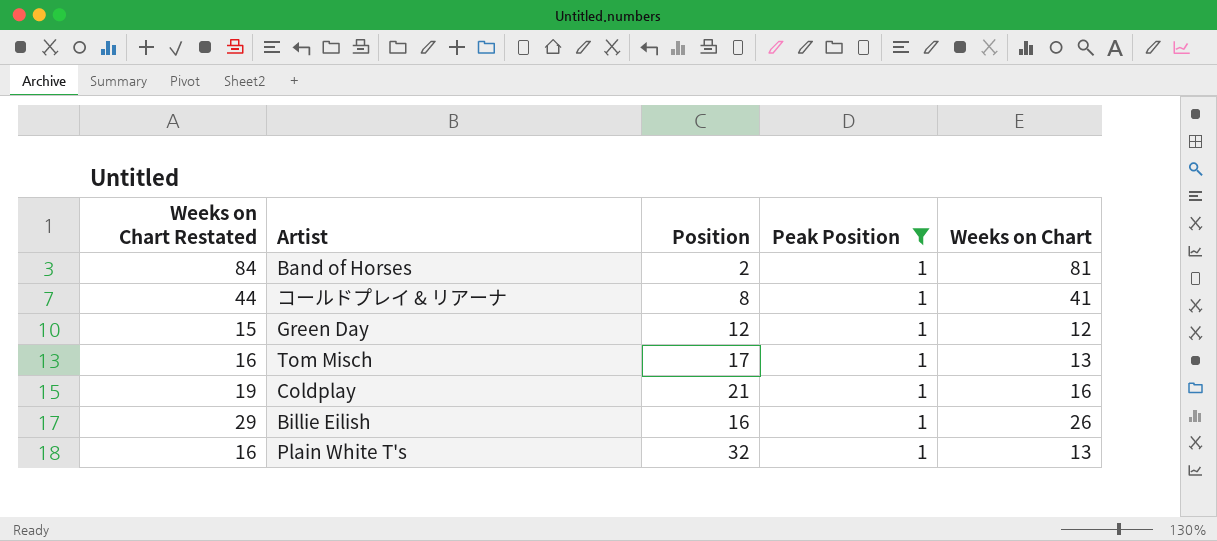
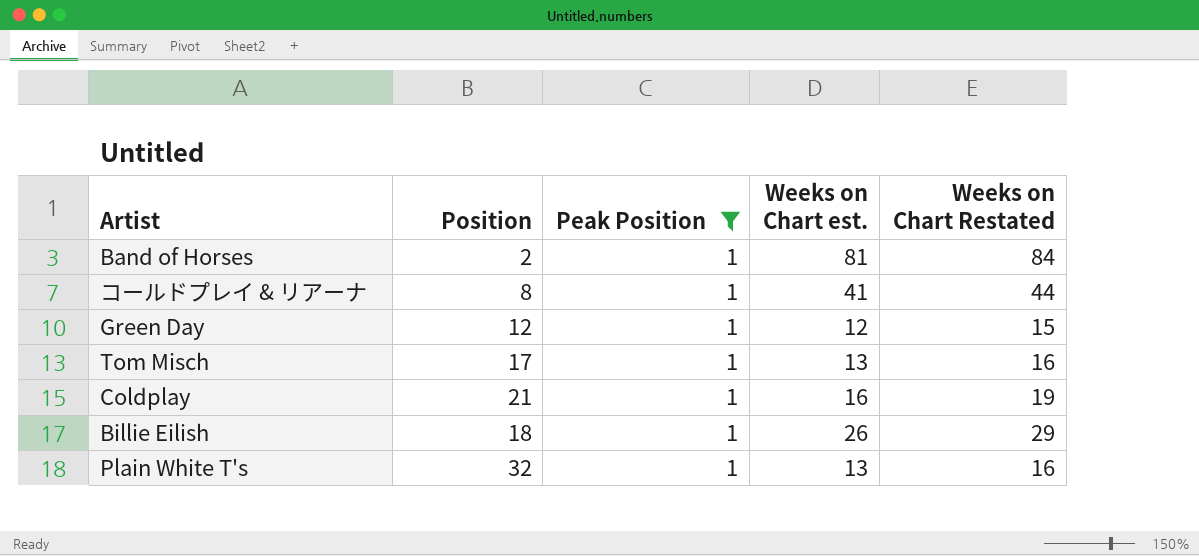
column name: Weeks on Chart -> Weeks on Chart est.
column Weeks on Chart Restated | position: 1 -> 5
Billie Eilish | Position: 16 -> 18

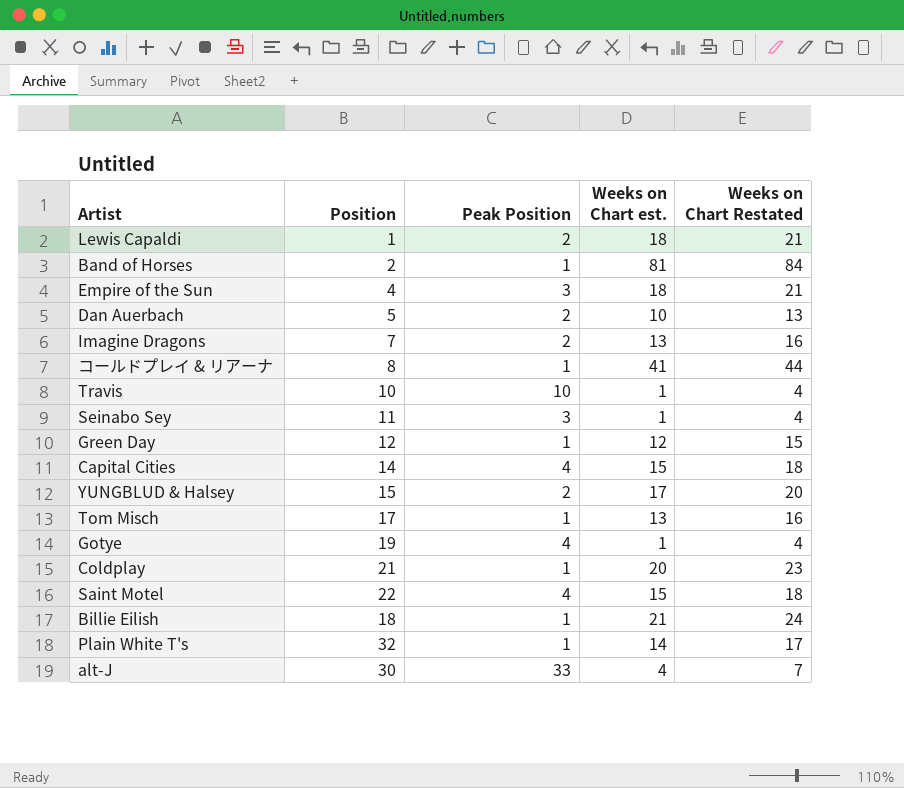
filter: Peak Position = 1 -> none
Coldplay | Weeks on Chart est.: 16 -> 20
Coldplay | Weeks on Chart Restated: 19 -> 23
Billie Eilish | Weeks on Chart est.: 26 -> 21
Billie Eilish | Weeks on Chart Restated: 29 -> 24
Plain White T's | Weeks on Chart est.: 13 -> 14
Plain White T's | Weeks on Chart Restated: 16 -> 17

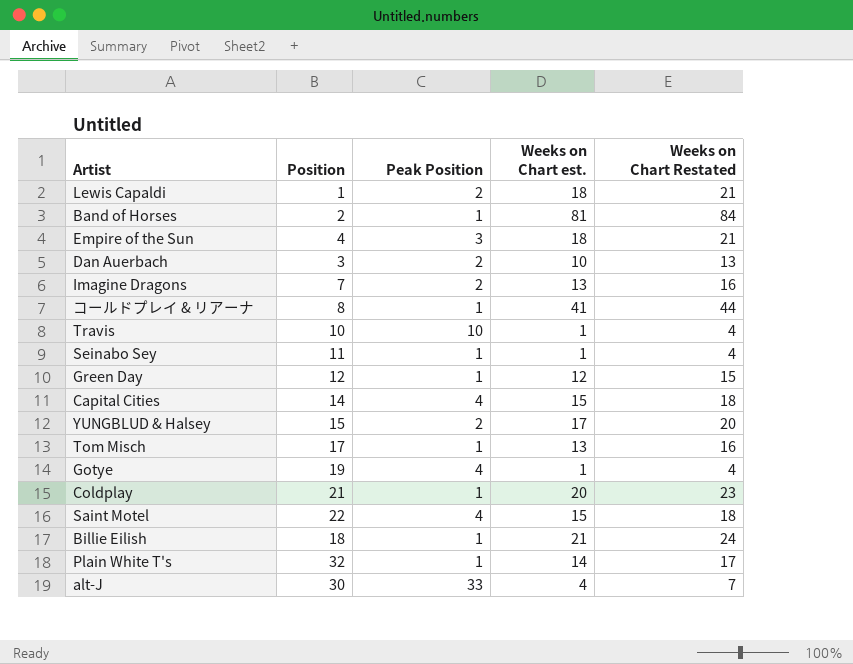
Dan Auerbach | Position: 5 -> 3
Seinabo Sey | Peak Position: 3 -> 1

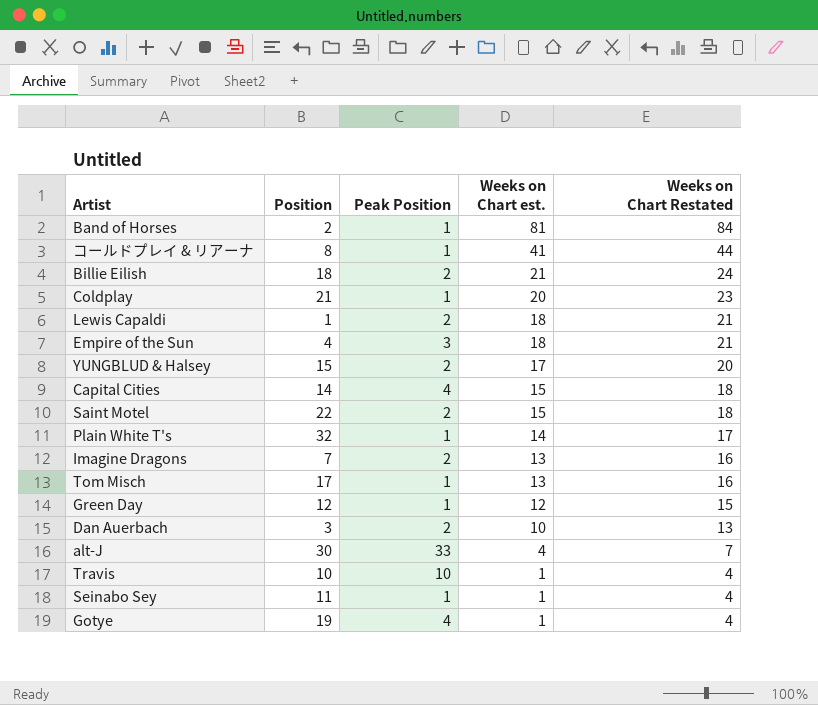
row order: none -> Weeks on Chart est. descending
Billie Eilish | Peak Position: 1 -> 2
Saint Motel | Peak Position: 4 -> 2

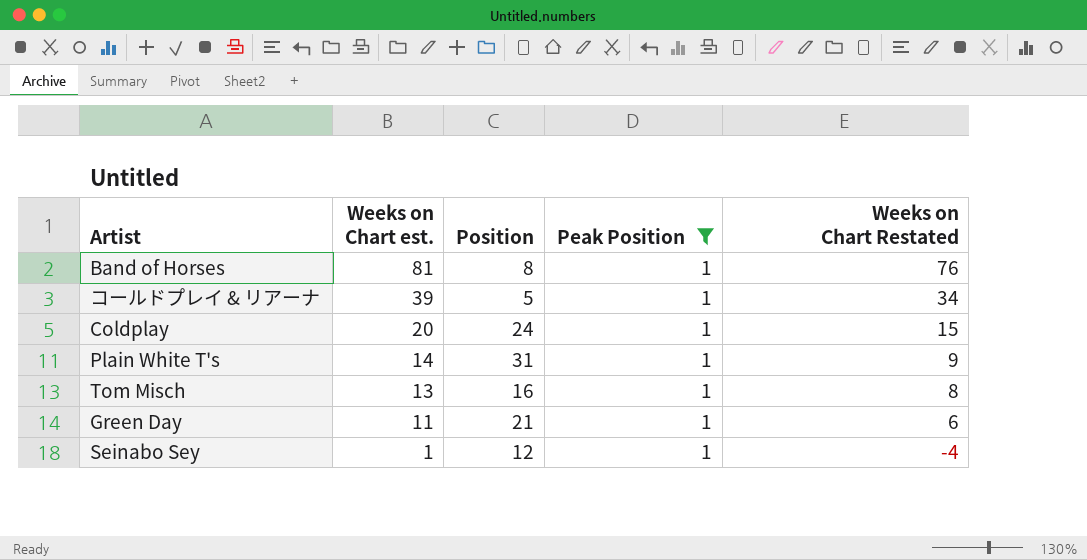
filter: none -> Peak Position = 1
column Weeks on Chart est. | position: 4 -> 2
column Weeks on Chart Restated | formula: [Weeks on Chart est.] + 3 -> [Weeks on Chart est.] - 5
Band of Horses | Position: 2 -> 8
コールドプレイ & リアーナ | Weeks on Chart est.: 41 -> 39
コールドプレイ & リアーナ | Position: 8 -> 5
Coldplay | Position: 21 -> 24
Plain White T's | Position: 32 -> 31
Tom Misch | Position: 17 -> 16
Green Day | Weeks on Chart est.: 12 -> 11
Green Day | Position: 12 -> 21
Seinabo Sey | Position: 11 -> 12

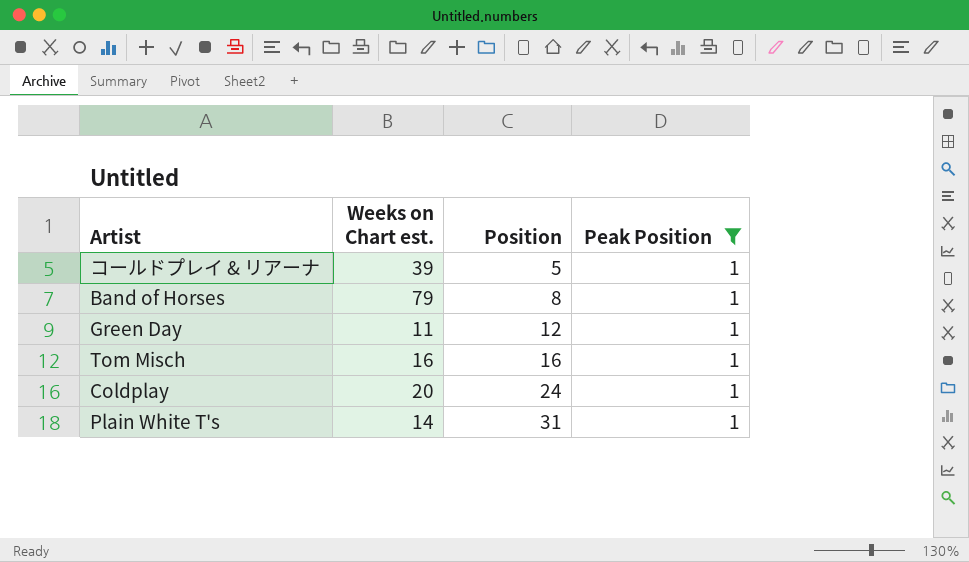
row order: Weeks on Chart est. descending -> Position ascending
column Weeks on Chart Restated | formula: [Weeks on Chart est.] - 5 -> none
row Seinabo Sey: 1 | 12 | 1 | -4 -> none
Band of Horses | Weeks on Chart est.: 81 -> 79
Green Day | Position: 21 -> 12
Tom Misch | Weeks on Chart est.: 13 -> 16

